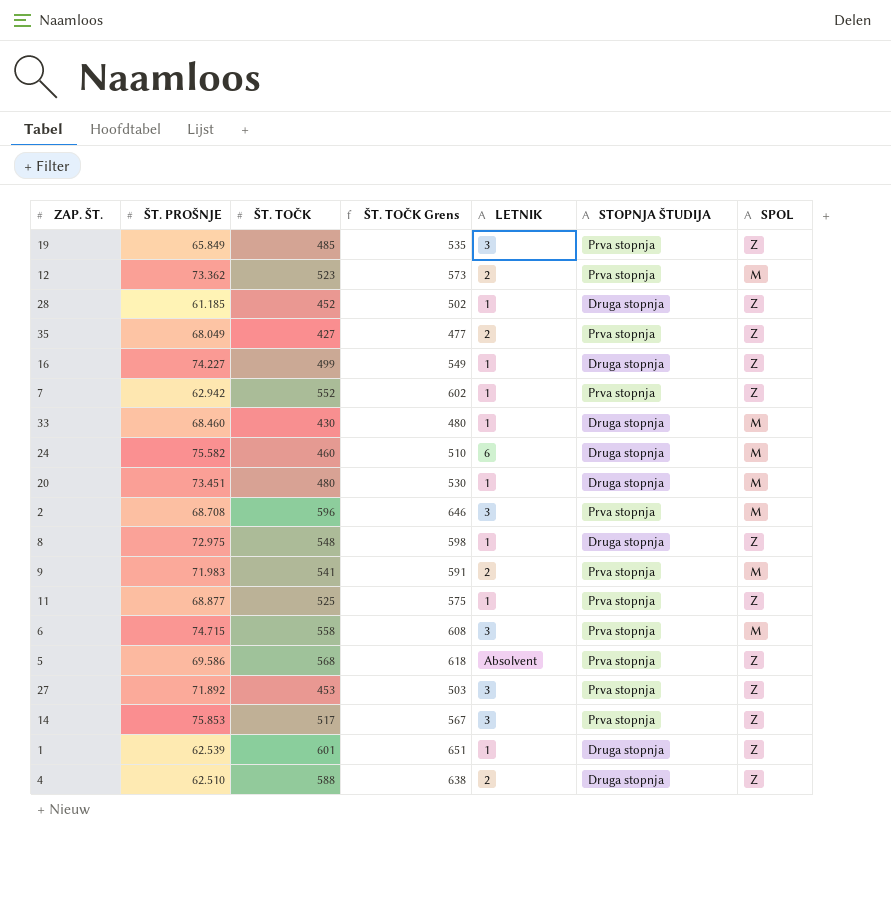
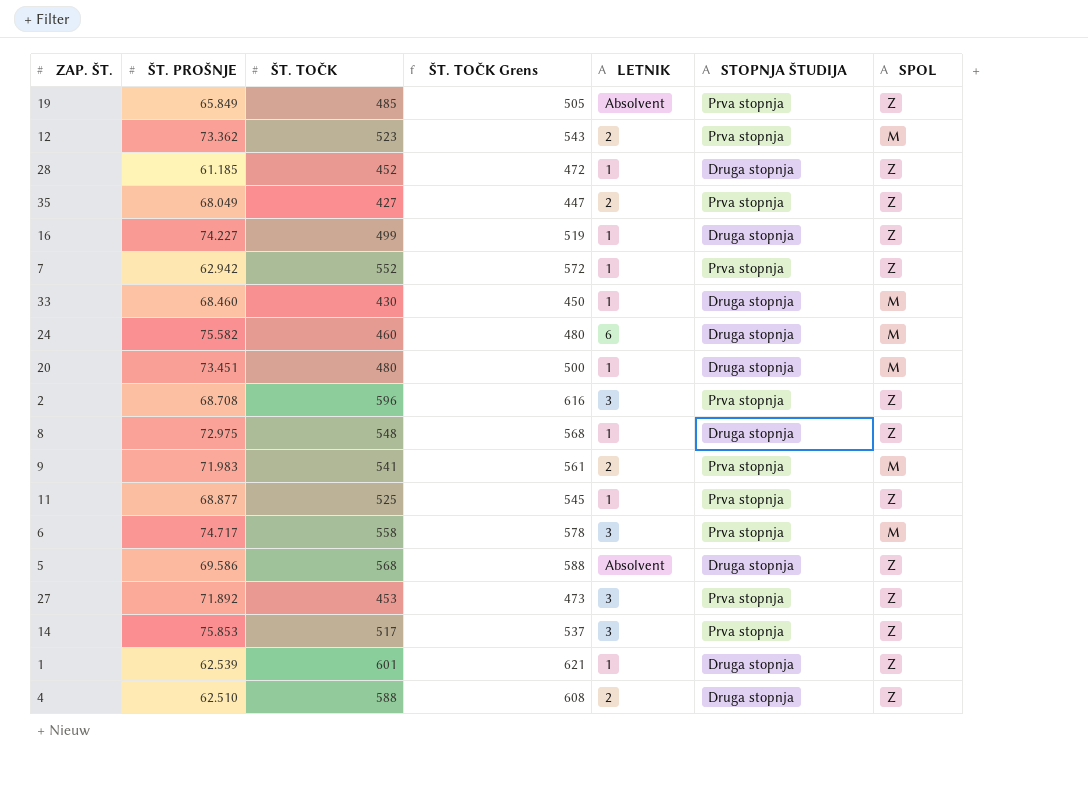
column ŠT. TOČK Grens | formula: [ŠT. TOČK] + 50 -> [ŠT. TOČK] + 20
19 | LETNIK: 3 -> Absolvent
2 | SPOL: M -> Z
6 | ŠT. PROŠNJE: 74.715 -> 74.717
5 | STOPNJA ŠTUDIJA: Prva stopnja -> Druga stopnja

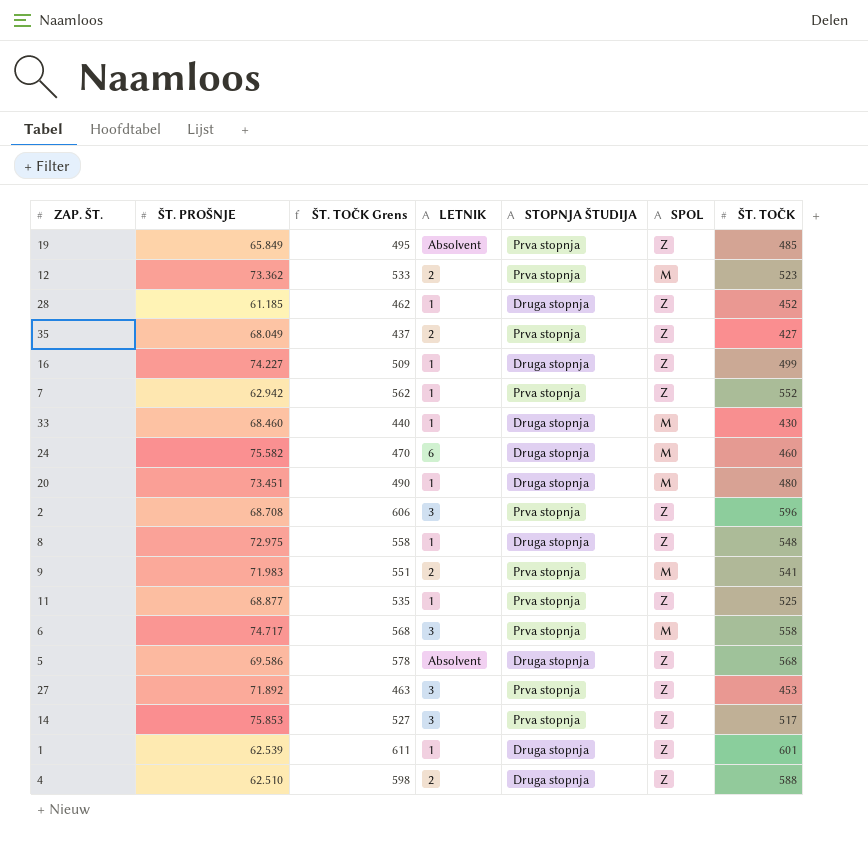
column ŠT. TOČK Grens | formula: [ŠT. TOČK] + 20 -> [ŠT. TOČK] + 10
column ŠT. TOČK | position: 3 -> 7

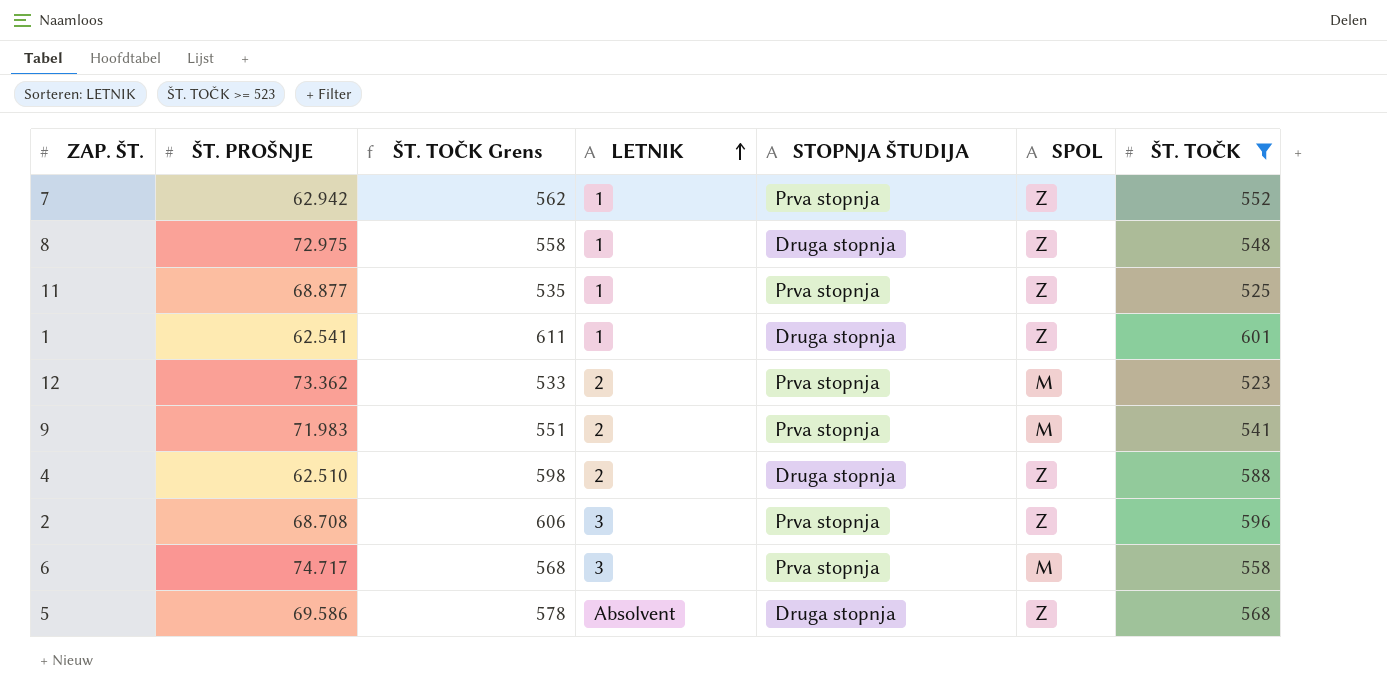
filter: none -> ŠT. TOČK >= 523
row order: none -> LETNIK ascending
1 | ŠT. PROŠNJE: 62.539 -> 62.541

